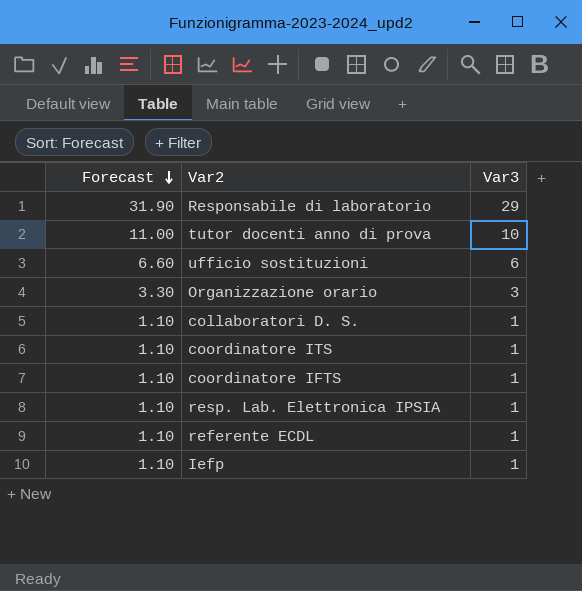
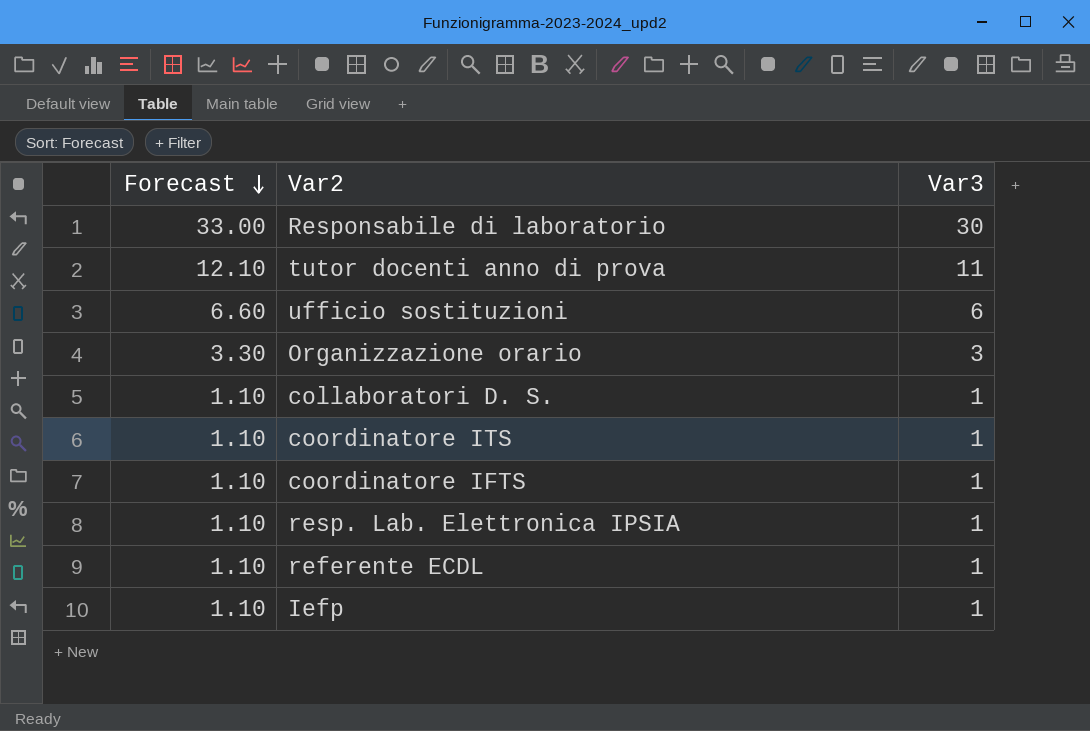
Responsabile di laboratorio | Forecast: 31.90 -> 33.00
Responsabile di laboratorio | Var3: 29 -> 30
tutor docenti anno di prova | Forecast: 11.00 -> 12.10
tutor docenti anno di prova | Var3: 10 -> 11

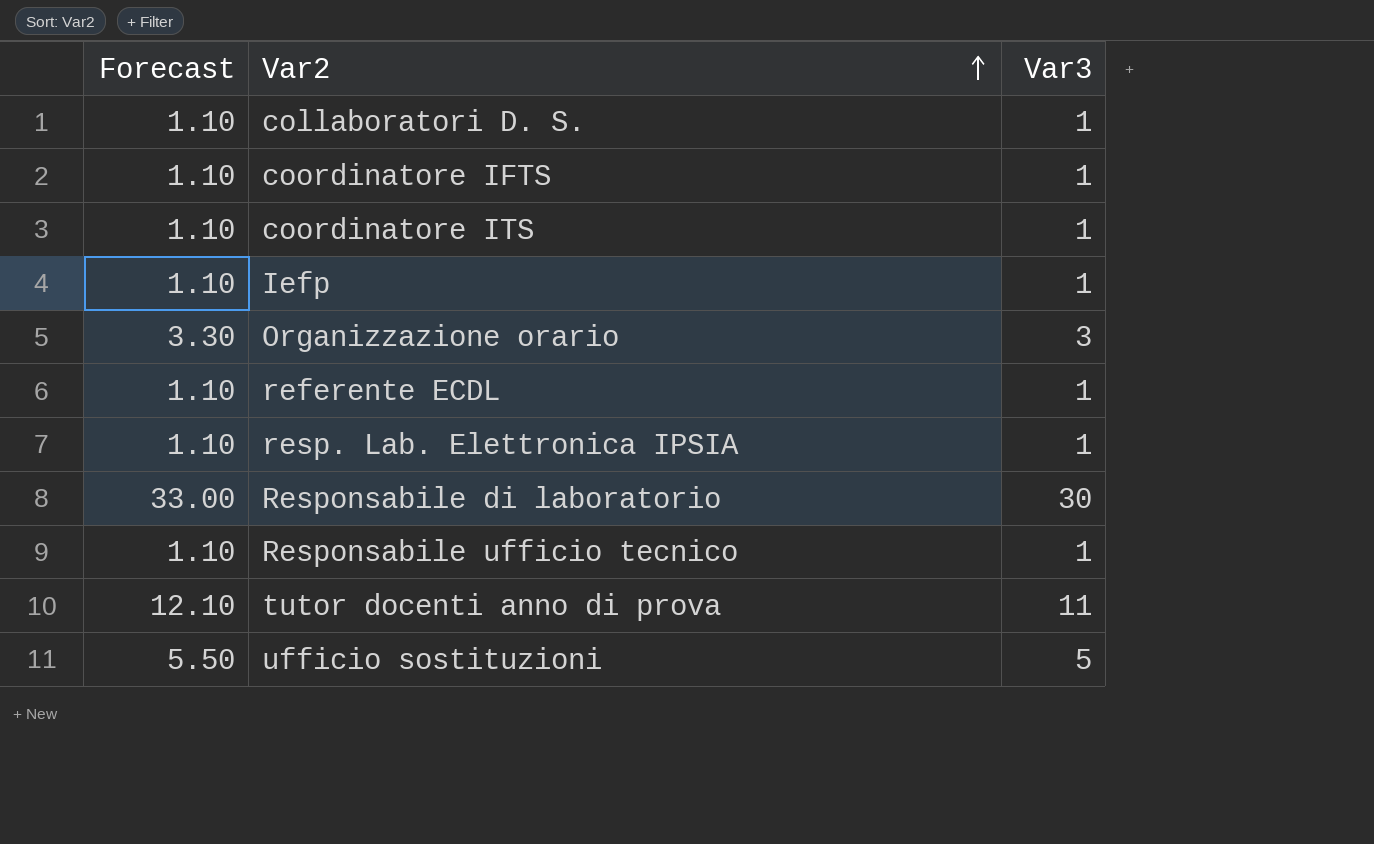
row order: Forecast descending -> Var2 ascending
row Responsabile ufficio tecnico: none -> 1.10 | 1
ufficio sostituzioni | Forecast: 6.60 -> 5.50
ufficio sostituzioni | Var3: 6 -> 5

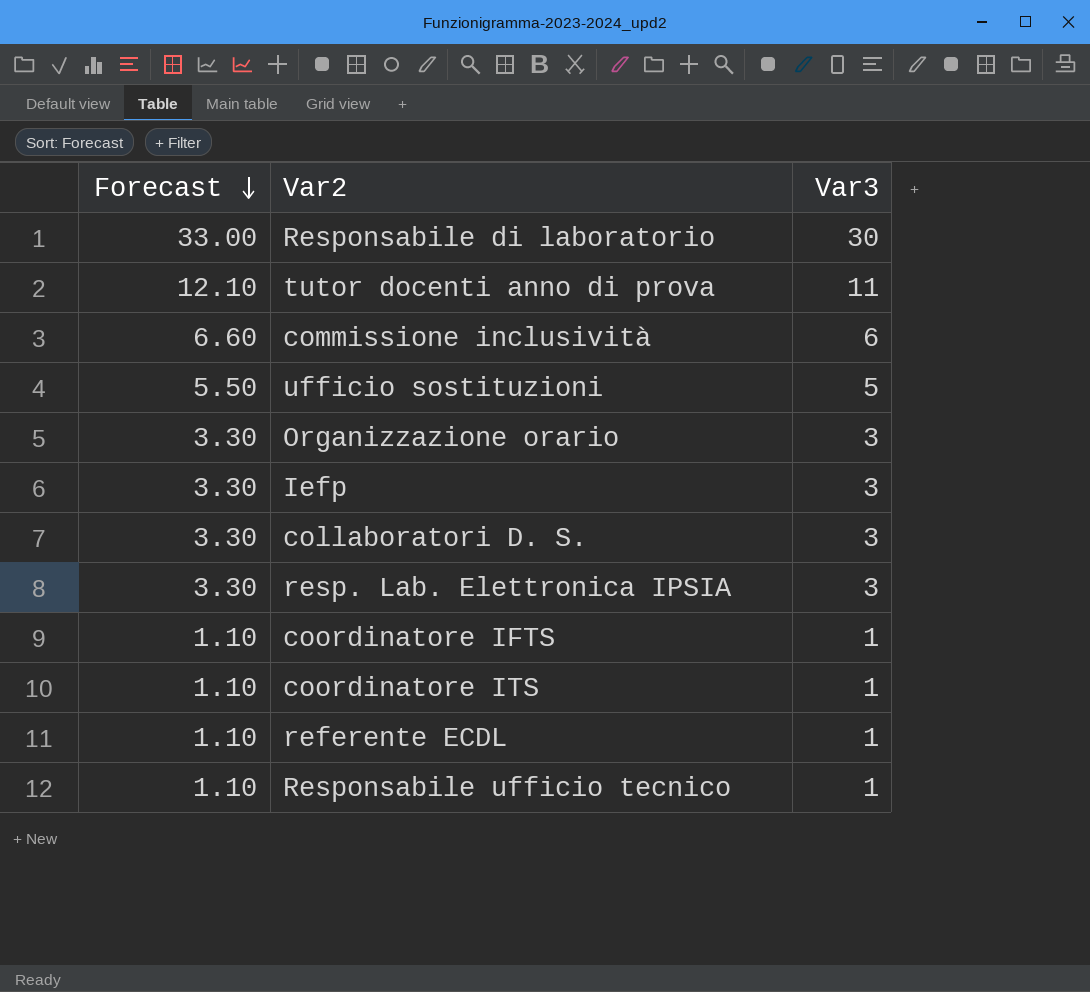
row order: Var2 ascending -> Forecast descending
row commissione inclusività: none -> 6.60 | 6
Iefp | Forecast: 1.10 -> 3.30
Iefp | Var3: 1 -> 3
collaboratori D. S. | Forecast: 1.10 -> 3.30
collaboratori D. S. | Var3: 1 -> 3
resp. Lab. Elettronica IPSIA | Forecast: 1.10 -> 3.30
resp. Lab. Elettronica IPSIA | Var3: 1 -> 3

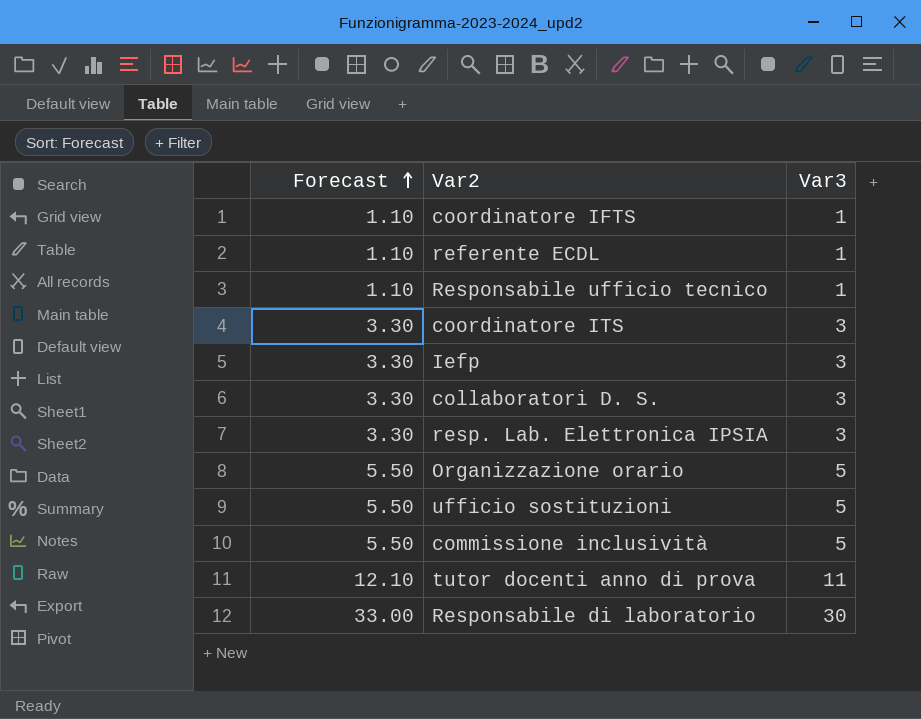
row order: Forecast descending -> Forecast ascending
coordinatore ITS | Forecast: 1.10 -> 3.30
coordinatore ITS | Var3: 1 -> 3
Organizzazione orario | Forecast: 3.30 -> 5.50
Organizzazione orario | Var3: 3 -> 5
commissione inclusività | Forecast: 6.60 -> 5.50
commissione inclusività | Var3: 6 -> 5

